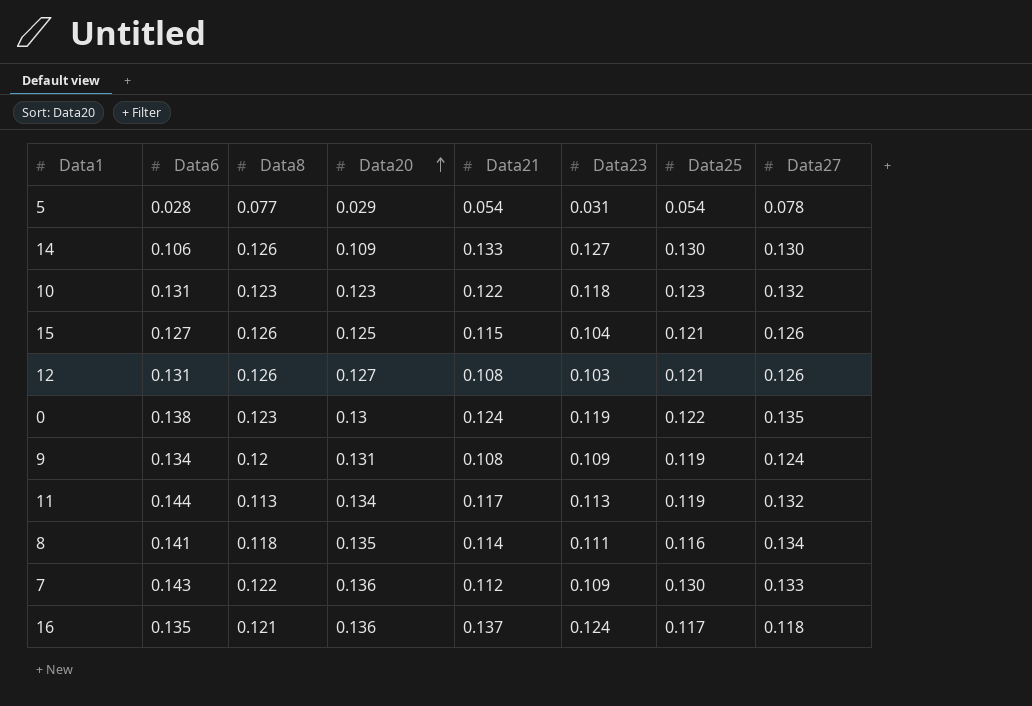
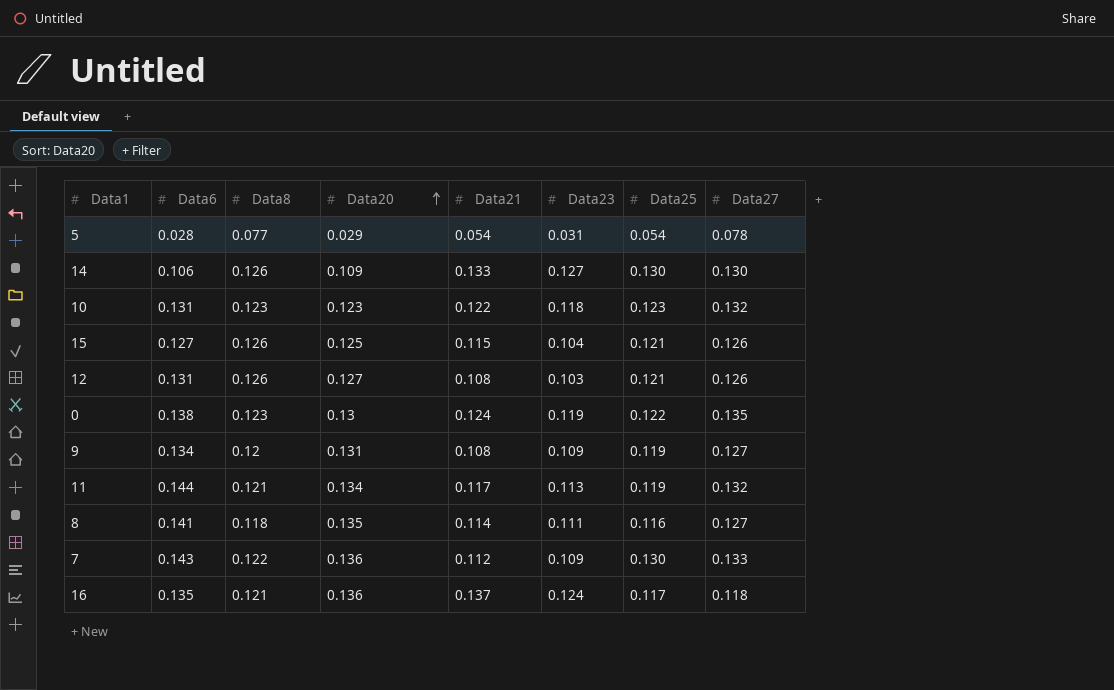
9 | Data27: 0.124 -> 0.127
11 | Data8: 0.113 -> 0.121
8 | Data27: 0.134 -> 0.127

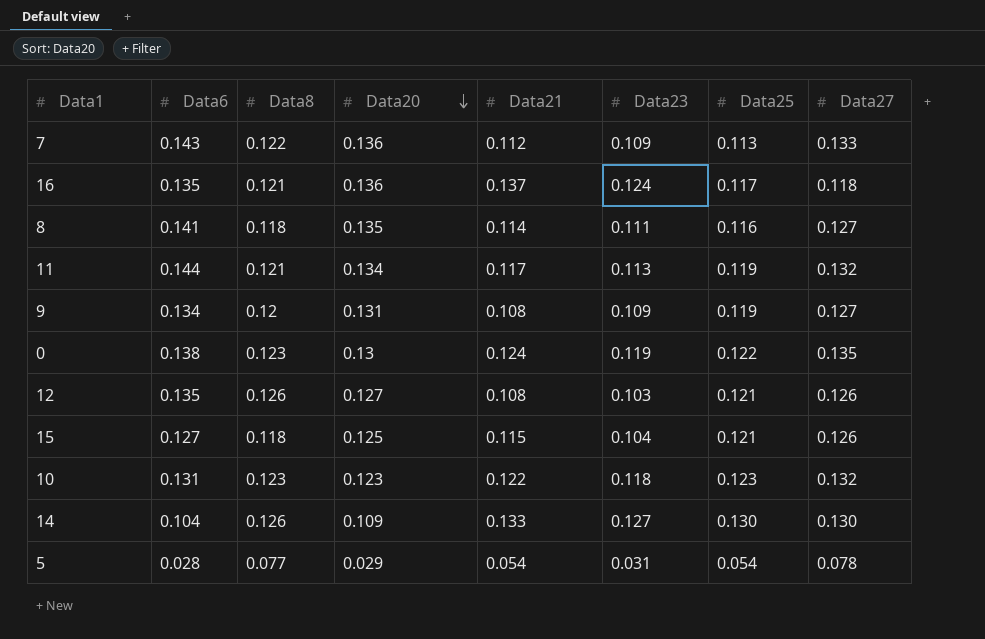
row order: Data20 ascending -> Data20 descending
7 | Data25: 0.130 -> 0.113
12 | Data6: 0.131 -> 0.135
15 | Data8: 0.126 -> 0.118
14 | Data6: 0.106 -> 0.104

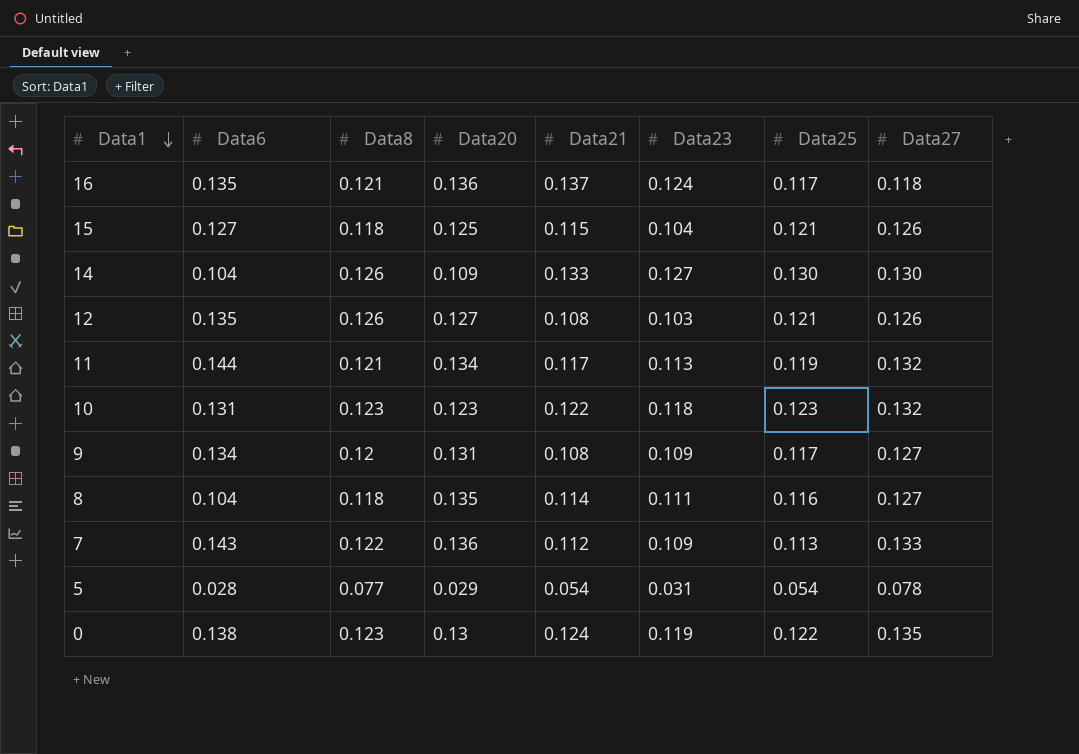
row order: Data20 descending -> Data1 descending
9 | Data25: 0.119 -> 0.117
8 | Data6: 0.141 -> 0.104

